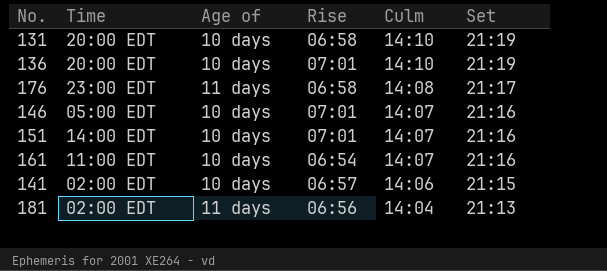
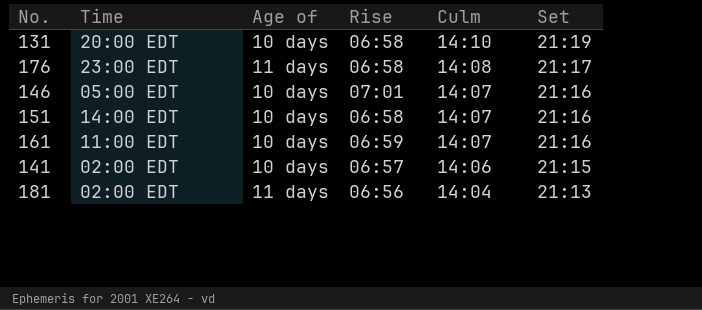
row 136: 20:00 EDT | 10 days | 07:01 | 14:10 | 21:19 -> none
151 | Rise: 07:01 -> 06:58
161 | Rise: 06:54 -> 06:59

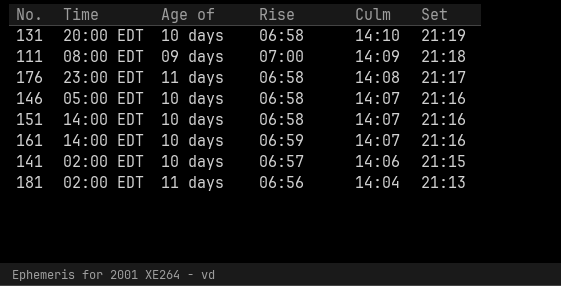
row 111: none -> 08:00 EDT | 09 days | 07:00 | 14:09 | 21:18
146 | Rise: 07:01 -> 06:58
161 | Time: 11:00 EDT -> 14:00 EDT

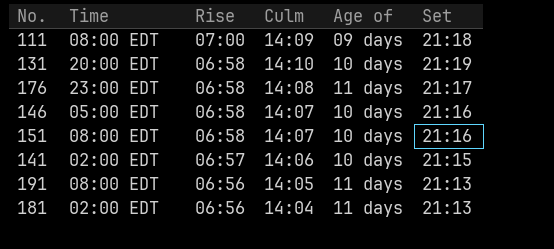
row order: Culm descending -> Rise descending
column Age of | position: 3 -> 5
row 161: 14:00 EDT | 10 days | 06:59 | 14:07 | 21:16 -> none
151 | Time: 14:00 EDT -> 08:00 EDT
row 191: none -> 08:00 EDT | 06:56 | 14:05 | 11 days | 21:13

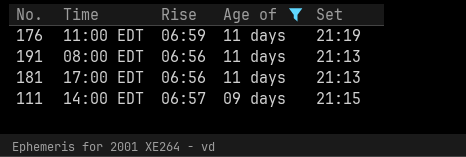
filter: none -> Age of != 10 days
row order: Rise descending -> Age of descending
column Culm | position: 4 -> none
176 | Time: 23:00 EDT -> 11:00 EDT
176 | Rise: 06:58 -> 06:59
176 | Set: 21:17 -> 21:19
181 | Time: 02:00 EDT -> 17:00 EDT
111 | Time: 08:00 EDT -> 14:00 EDT
111 | Rise: 07:00 -> 06:57
111 | Set: 21:18 -> 21:15

